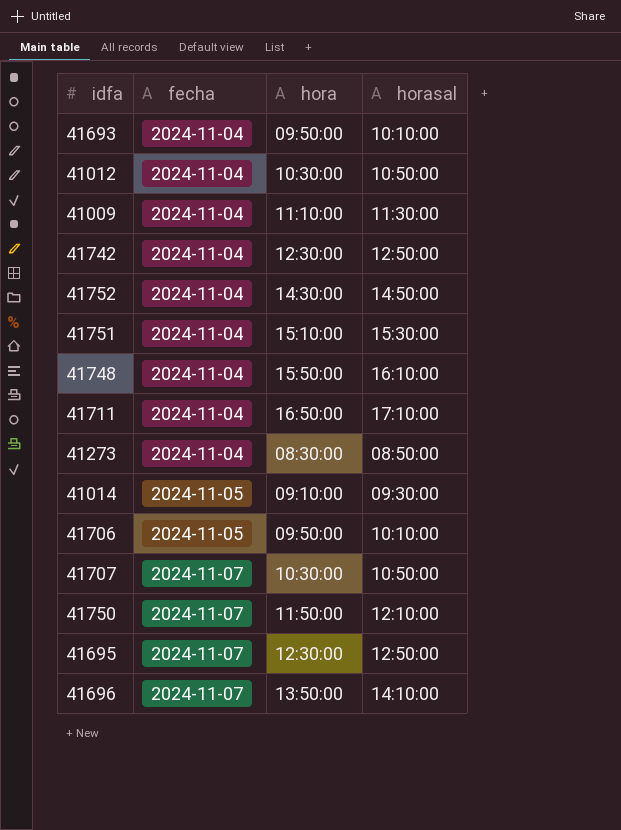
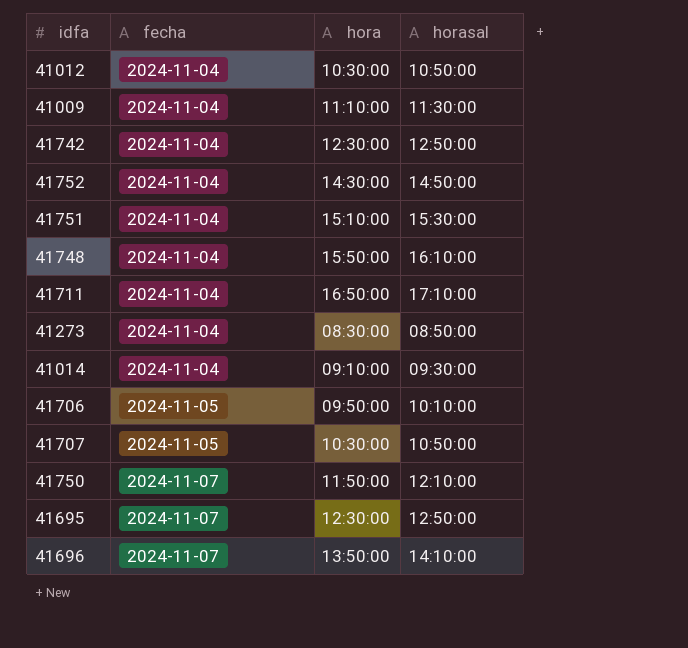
row 41693: 2024-11-04 | 09:50:00 | 10:10:00 -> none
41014 | fecha: 2024-11-05 -> 2024-11-04
41707 | fecha: 2024-11-07 -> 2024-11-05

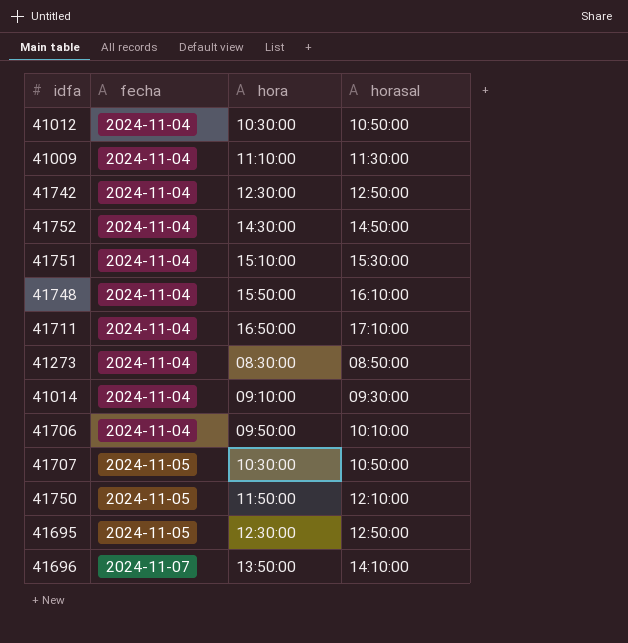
41706 | fecha: 2024-11-05 -> 2024-11-04
41750 | fecha: 2024-11-07 -> 2024-11-05
41695 | fecha: 2024-11-07 -> 2024-11-05

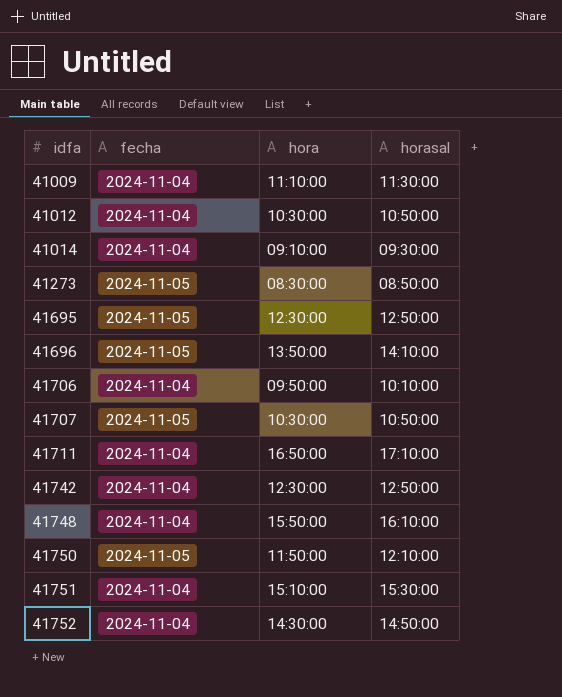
row order: fecha ascending -> idfa ascending
41273 | fecha: 2024-11-04 -> 2024-11-05
41696 | fecha: 2024-11-07 -> 2024-11-05

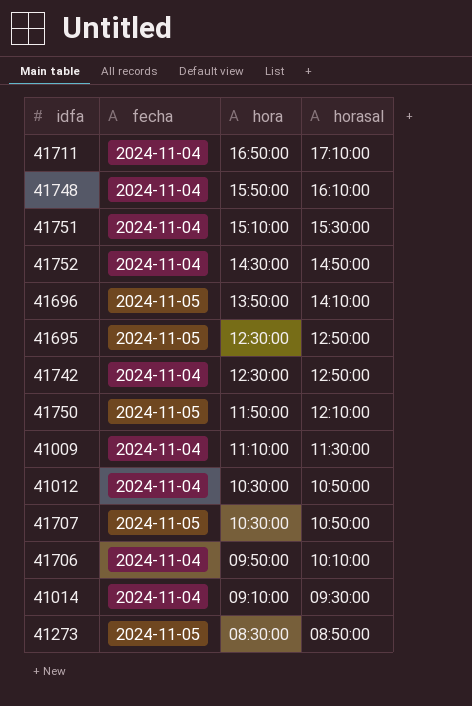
row order: idfa ascending -> hora descending

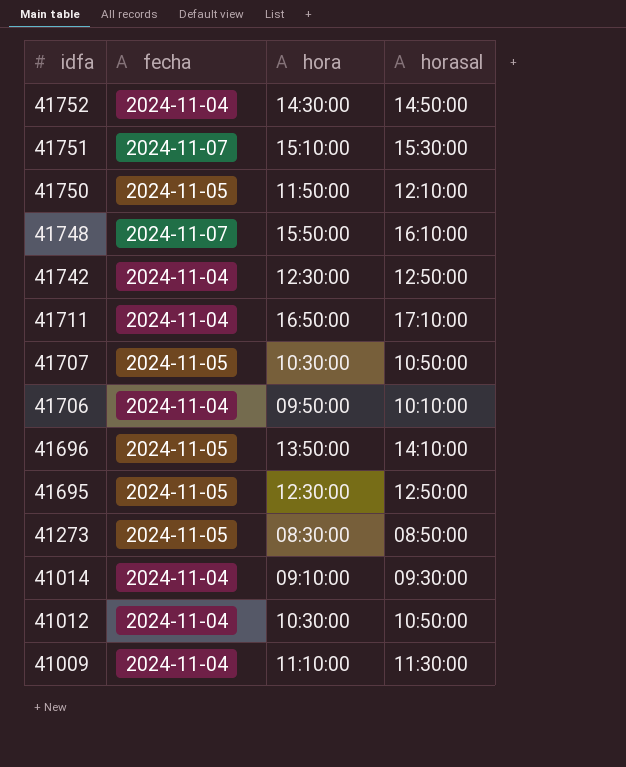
row order: hora descending -> idfa descending
41751 | fecha: 2024-11-04 -> 2024-11-07
41748 | fecha: 2024-11-04 -> 2024-11-07

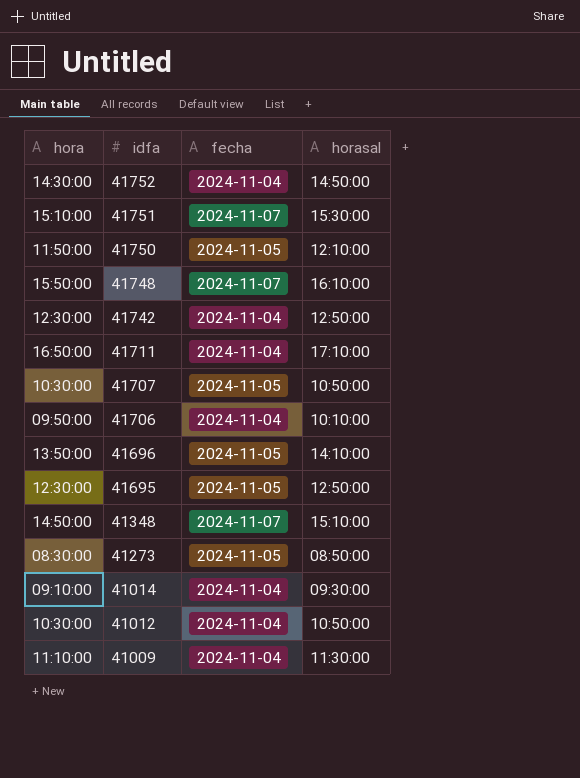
column hora | position: 3 -> 1
row 41348: none -> 14:50:00 | 2024-11-07 | 15:10:00

